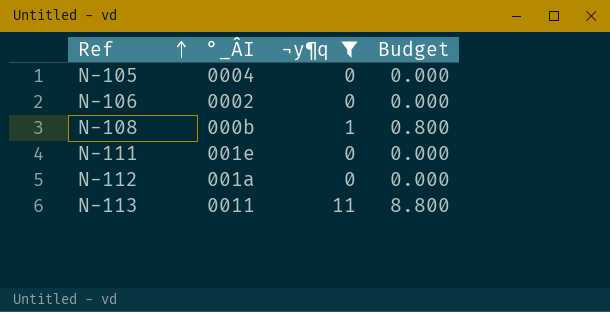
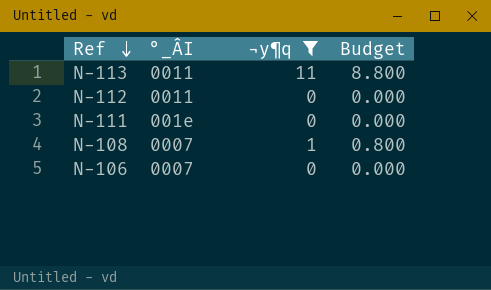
row order: Ref ascending -> Ref descending
row N-105: 0004 | 0 | 0.000 -> none
N-112 | °_ÂI: 001a -> 0011
N-108 | °_ÂI: 000b -> 0007
N-106 | °_ÂI: 0002 -> 0007

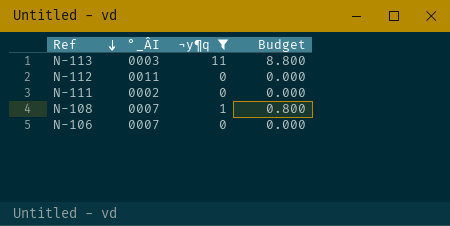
N-113 | °_ÂI: 0011 -> 0003
N-111 | °_ÂI: 001e -> 0002

